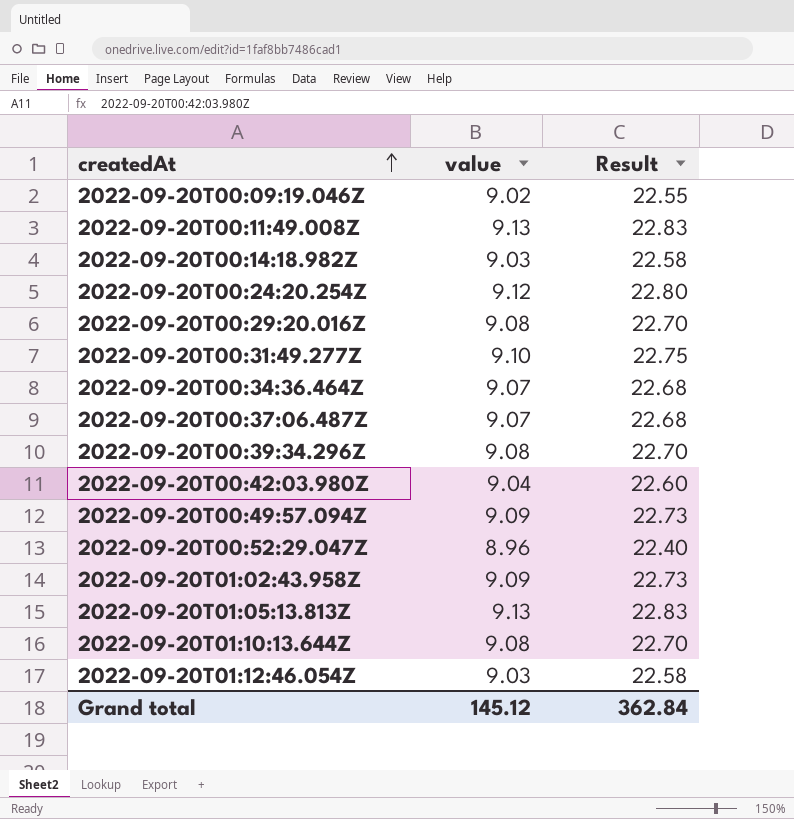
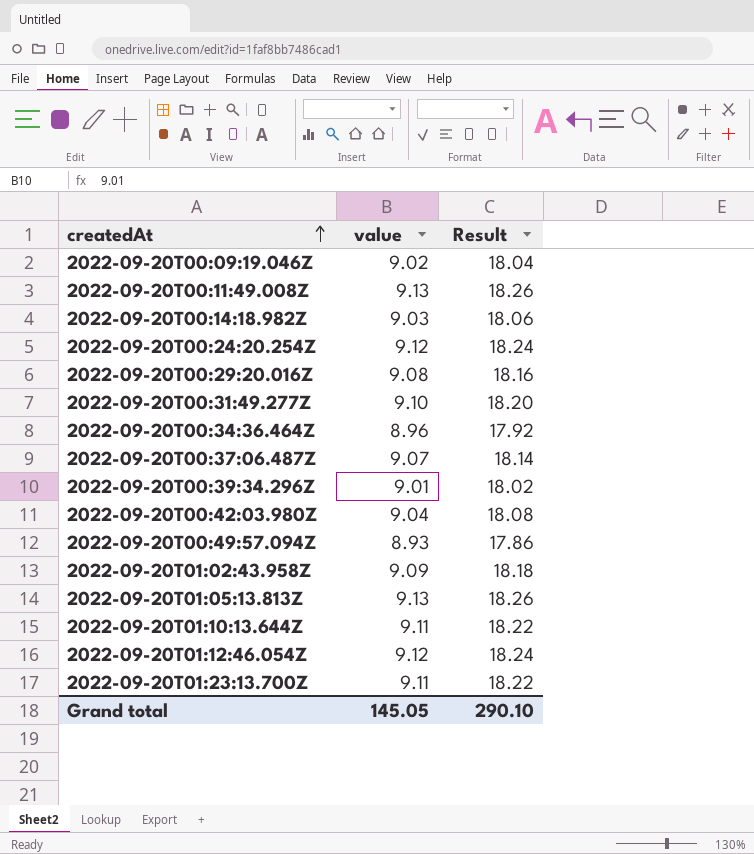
column Result | formula: [value] * 2.5 -> [value] * 2
row 2022-09-20T00:52:29.047Z: 8.96 | 22.40 -> none
2022-09-20T00:34:36.464Z | value: 9.07 -> 8.96
2022-09-20T00:39:34.296Z | value: 9.08 -> 9.01
2022-09-20T00:49:57.094Z | value: 9.09 -> 8.93
2022-09-20T01:10:13.644Z | value: 9.08 -> 9.11
2022-09-20T01:12:46.054Z | value: 9.03 -> 9.12
row 2022-09-20T01:23:13.700Z: none -> 9.11 | 18.22
Grand total | value: 145.12 -> 145.05
Grand total | Result: 362.84 -> 290.10

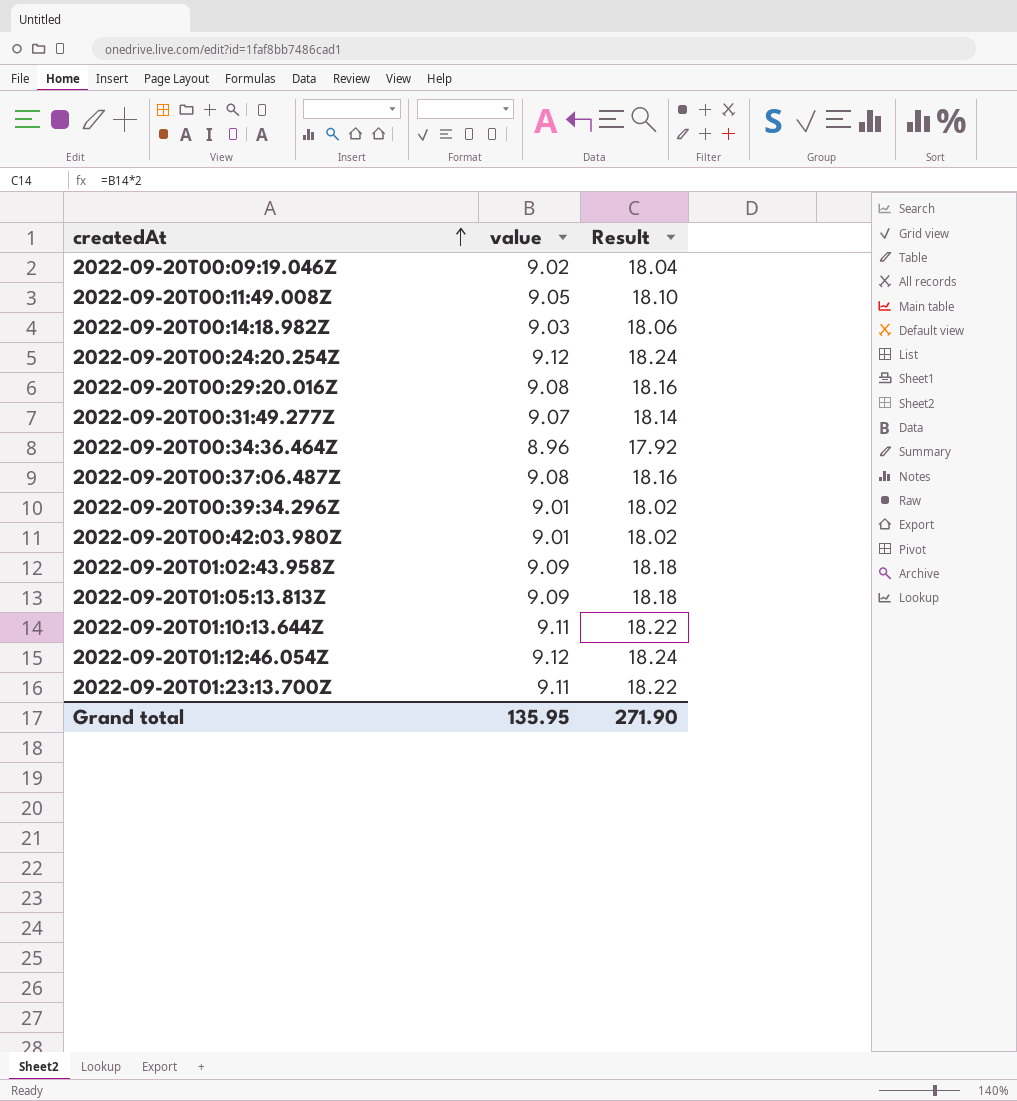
row 2022-09-20T00:49:57.094Z: 8.93 | 17.86 -> none
2022-09-20T00:11:49.008Z | value: 9.13 -> 9.05
2022-09-20T00:11:49.008Z | Result: 18.26 -> 18.10
2022-09-20T00:31:49.277Z | value: 9.10 -> 9.07
2022-09-20T00:31:49.277Z | Result: 18.20 -> 18.14
2022-09-20T00:37:06.487Z | value: 9.07 -> 9.08
2022-09-20T00:37:06.487Z | Result: 18.14 -> 18.16
2022-09-20T00:42:03.980Z | value: 9.04 -> 9.01
2022-09-20T00:42:03.980Z | Result: 18.08 -> 18.02
2022-09-20T01:05:13.813Z | value: 9.13 -> 9.09
2022-09-20T01:05:13.813Z | Result: 18.26 -> 18.18
Grand total | value: 145.05 -> 135.95
Grand total | Result: 290.10 -> 271.90

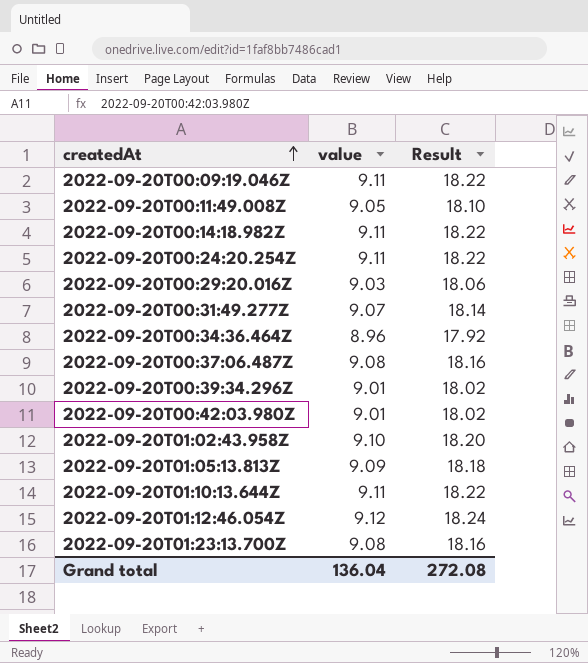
2022-09-20T00:09:19.046Z | value: 9.02 -> 9.11
2022-09-20T00:09:19.046Z | Result: 18.04 -> 18.22
2022-09-20T00:14:18.982Z | value: 9.03 -> 9.11
2022-09-20T00:14:18.982Z | Result: 18.06 -> 18.22
2022-09-20T00:24:20.254Z | value: 9.12 -> 9.11
2022-09-20T00:24:20.254Z | Result: 18.24 -> 18.22
2022-09-20T00:29:20.016Z | value: 9.08 -> 9.03
2022-09-20T00:29:20.016Z | Result: 18.16 -> 18.06
2022-09-20T01:02:43.958Z | value: 9.09 -> 9.10
2022-09-20T01:02:43.958Z | Result: 18.18 -> 18.20
2022-09-20T01:23:13.700Z | value: 9.11 -> 9.08
2022-09-20T01:23:13.700Z | Result: 18.22 -> 18.16
Grand total | value: 135.95 -> 136.04
Grand total | Result: 271.90 -> 272.08

